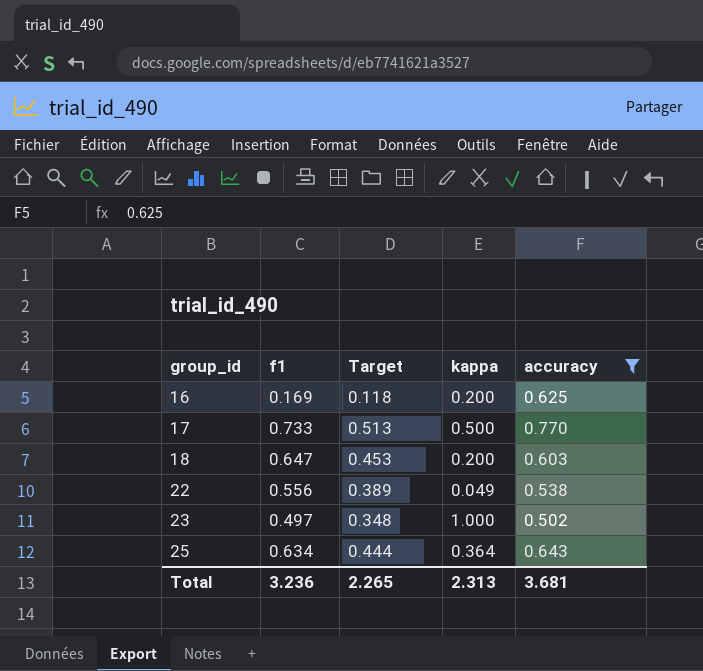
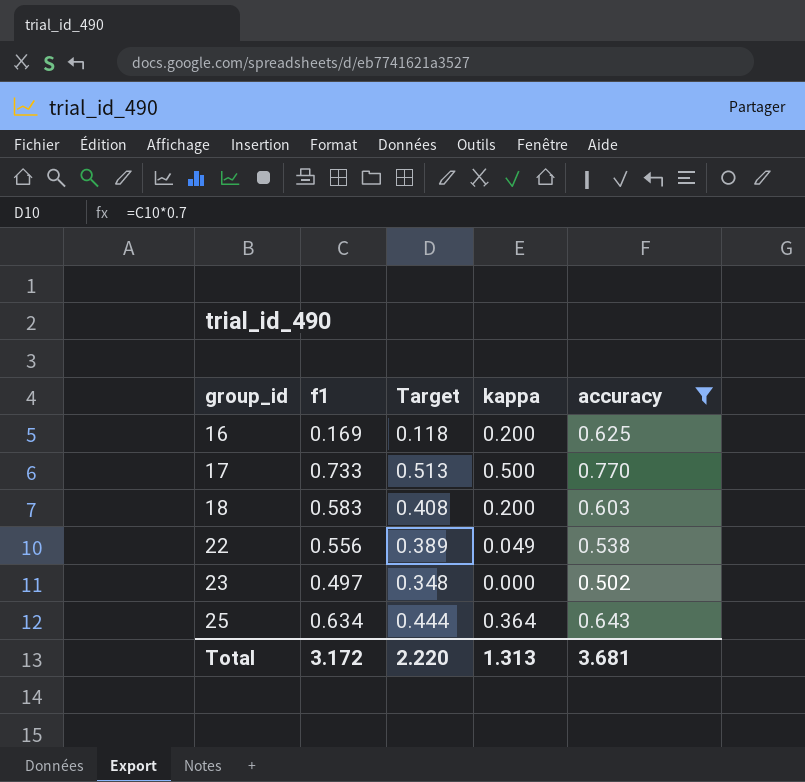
18 | f1: 0.647 -> 0.583
18 | Target: 0.453 -> 0.408
23 | kappa: 1.000 -> 0.000
Total | f1: 3.236 -> 3.172
Total | Target: 2.265 -> 2.220
Total | kappa: 2.313 -> 1.313

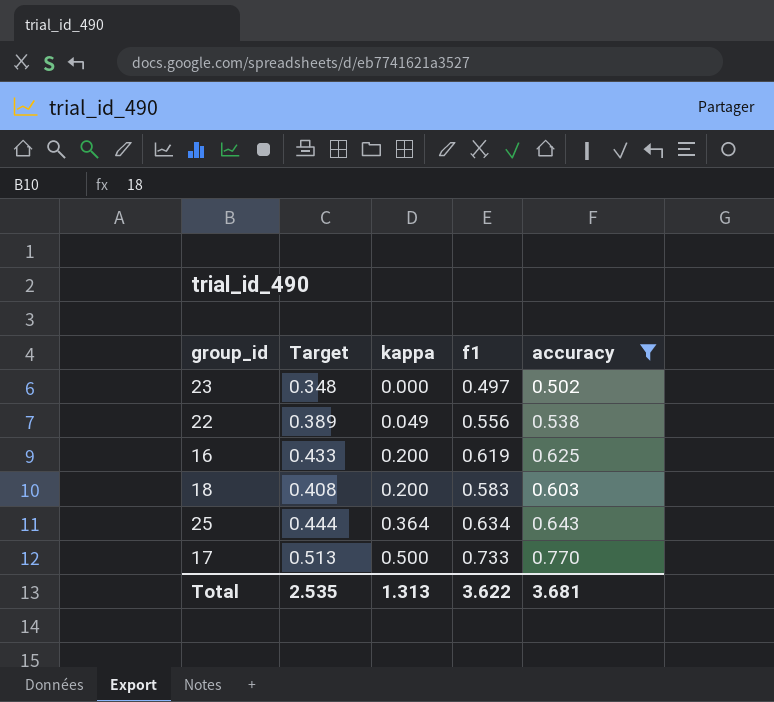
row order: group_id ascending -> kappa ascending
column f1 | position: 2 -> 4
16 | Target: 0.118 -> 0.433
16 | f1: 0.169 -> 0.619
Total | Target: 2.220 -> 2.535
Total | f1: 3.172 -> 3.622

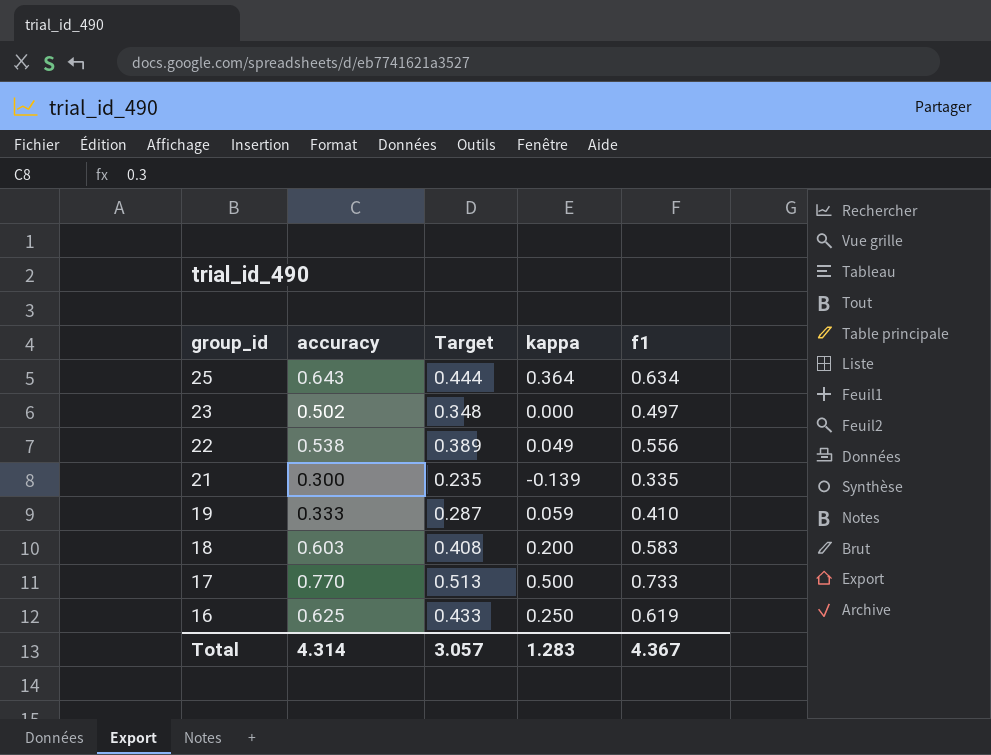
filter: accuracy >= 0.502 -> none
row order: kappa ascending -> group_id descending
column accuracy | position: 5 -> 2
16 | kappa: 0.200 -> 0.250
Total | accuracy: 3.681 -> 4.314
Total | Target: 2.535 -> 3.057
Total | kappa: 1.313 -> 1.283
Total | f1: 3.622 -> 4.367

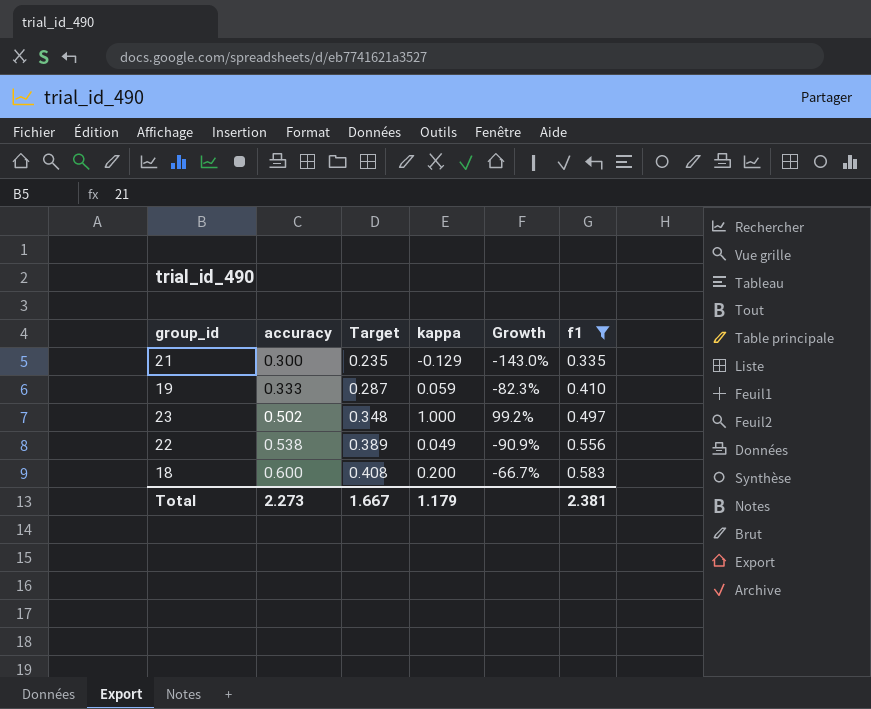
filter: none -> f1 <= 0.583
row order: group_id descending -> accuracy ascending
column Growth | formula: none -> ([kappa] - [accuracy]) / [accuracy]
21 | kappa: -0.139 -> -0.129
23 | kappa: 0.000 -> 1.000
18 | accuracy: 0.603 -> 0.600
Total | accuracy: 4.314 -> 2.273
Total | Target: 3.057 -> 1.667
Total | kappa: 1.283 -> 1.179
Total | f1: 4.367 -> 2.381

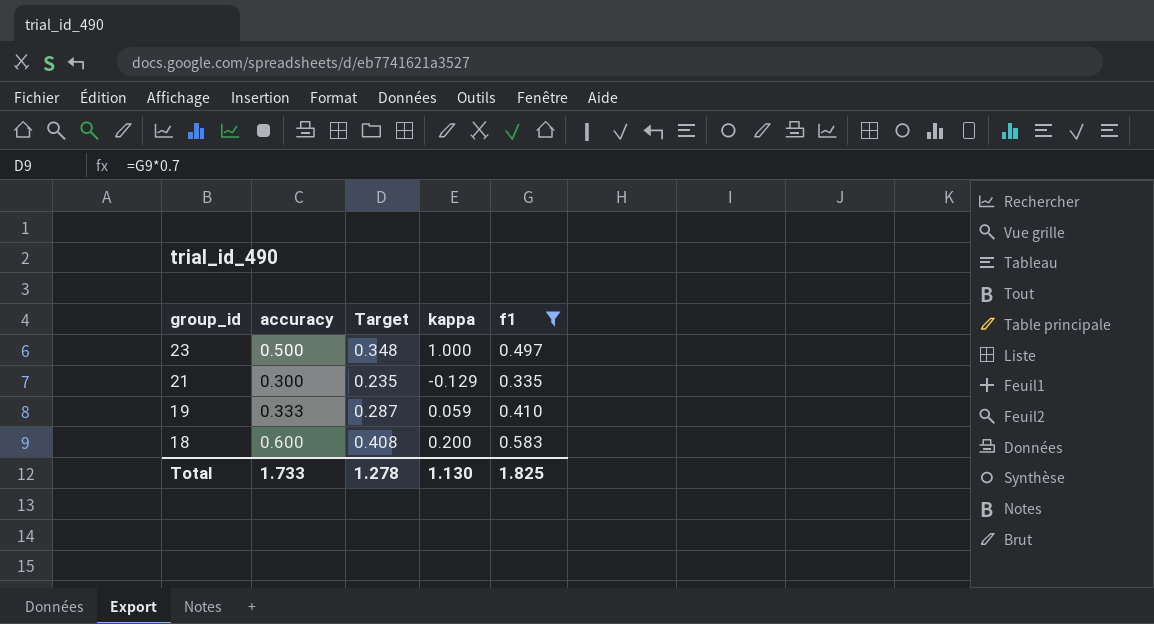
row order: accuracy ascending -> group_id descending
column Growth | formula: ([kappa] - [accuracy]) / [accuracy] -> none
row 22: 0.538 | 0.389 | 0.049 | -90.9% | 0.556 -> none
23 | accuracy: 0.502 -> 0.500
Total | accuracy: 2.273 -> 1.733
Total | Target: 1.667 -> 1.278
Total | kappa: 1.179 -> 1.130
Total | f1: 2.381 -> 1.825

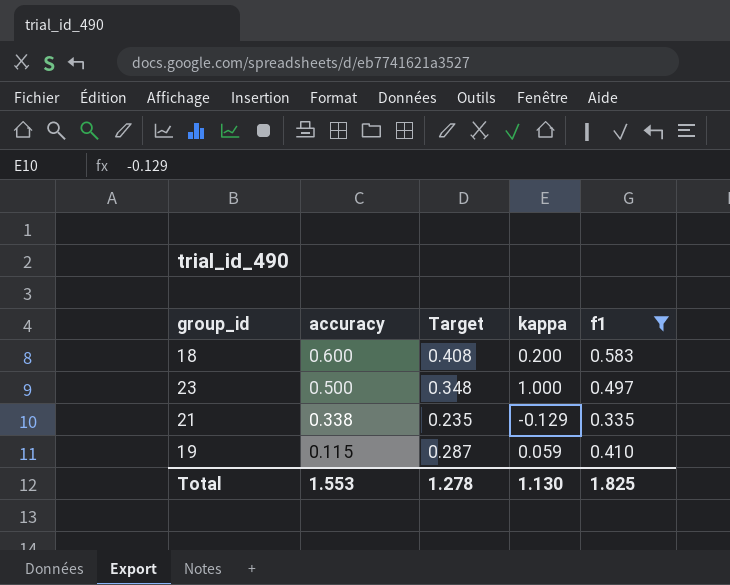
row order: group_id descending -> accuracy descending
21 | accuracy: 0.300 -> 0.338
19 | accuracy: 0.333 -> 0.115
Total | accuracy: 1.733 -> 1.553

